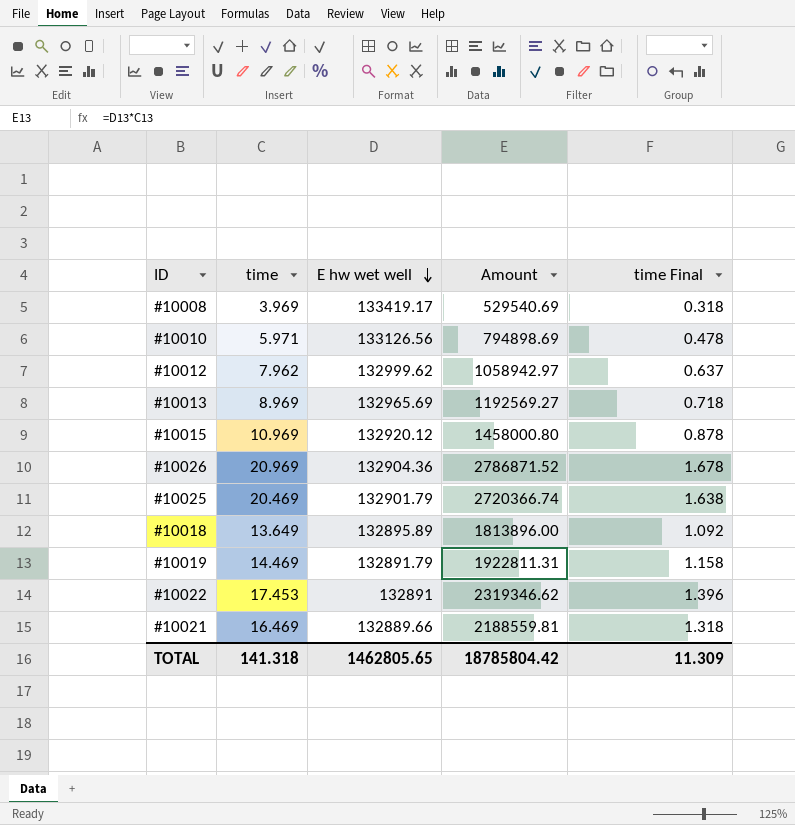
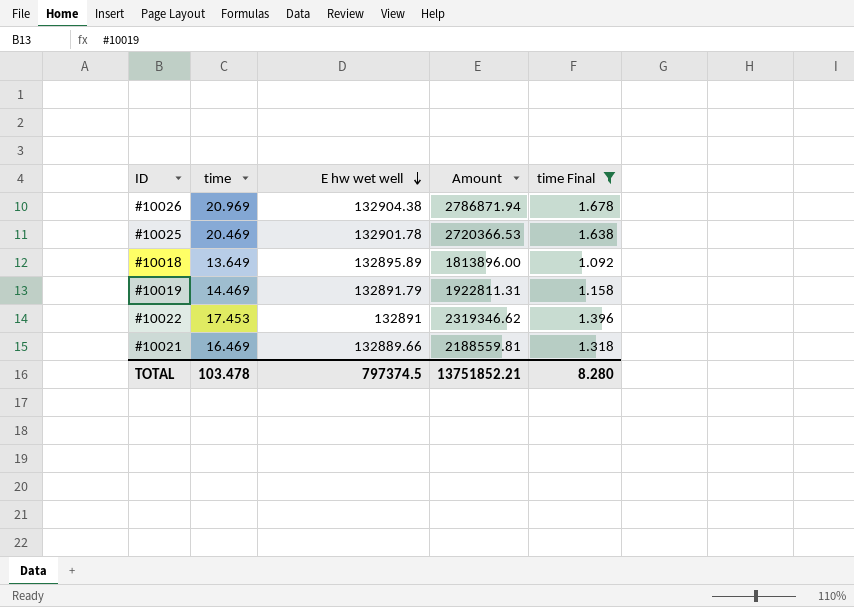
filter: none -> time Final >= 1.092
#10026 | E hw wet well: 132904.36 -> 132904.38
#10026 | Amount: 2786871.52 -> 2786871.94
#10025 | E hw wet well: 132901.79 -> 132901.78
#10025 | Amount: 2720366.74 -> 2720366.53
TOTAL | time: 141.318 -> 103.478
TOTAL | E hw wet well: 1462805.65 -> 797374.5
TOTAL | Amount: 18785804.42 -> 13751852.21
TOTAL | time Final: 11.309 -> 8.280

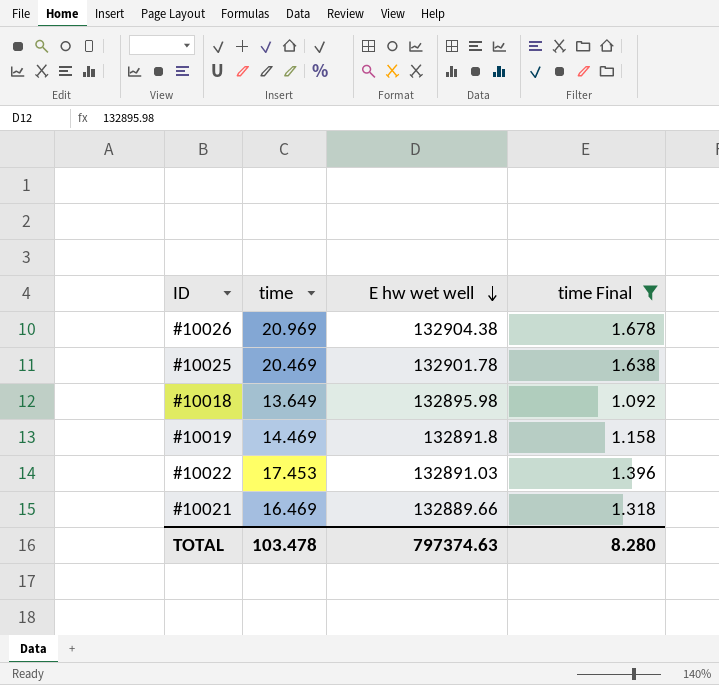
column Amount | formula: [time] * [E hw wet well] -> none
#10018 | E hw wet well: 132895.89 -> 132895.98
#10019 | E hw wet well: 132891.79 -> 132891.8
#10022 | E hw wet well: 132891 -> 132891.03
TOTAL | E hw wet well: 797374.5 -> 797374.63

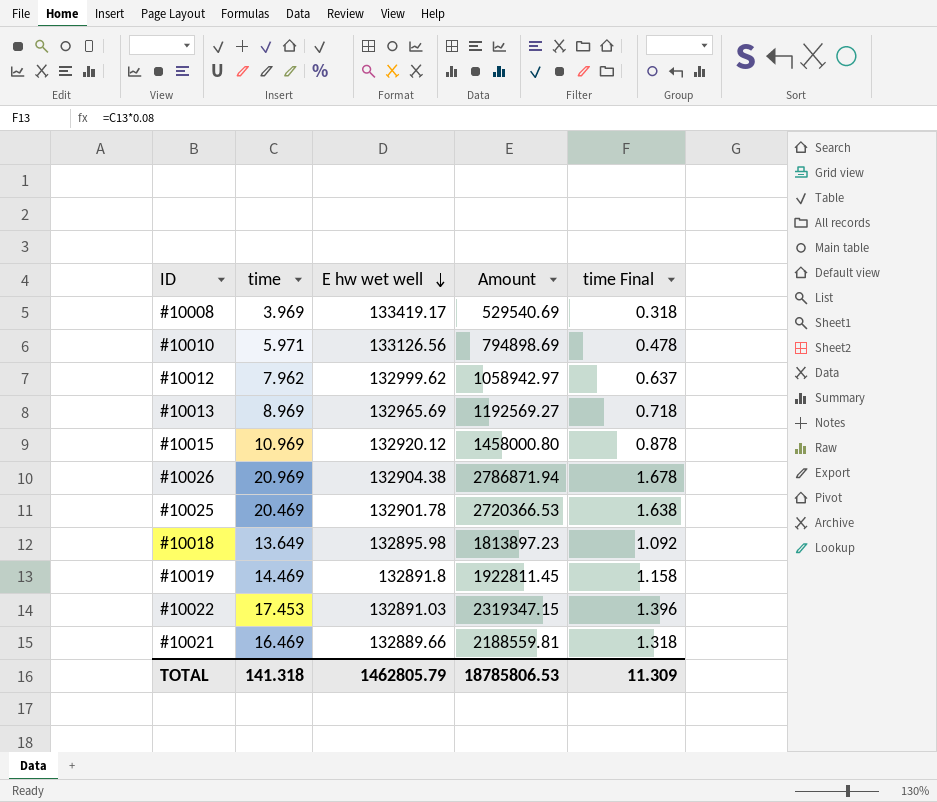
filter: time Final >= 1.092 -> none
column Amount | formula: none -> [time] * [E hw wet well]
TOTAL | time: 103.478 -> 141.318
TOTAL | E hw wet well: 797374.63 -> 1462805.79
TOTAL | time Final: 8.280 -> 11.309

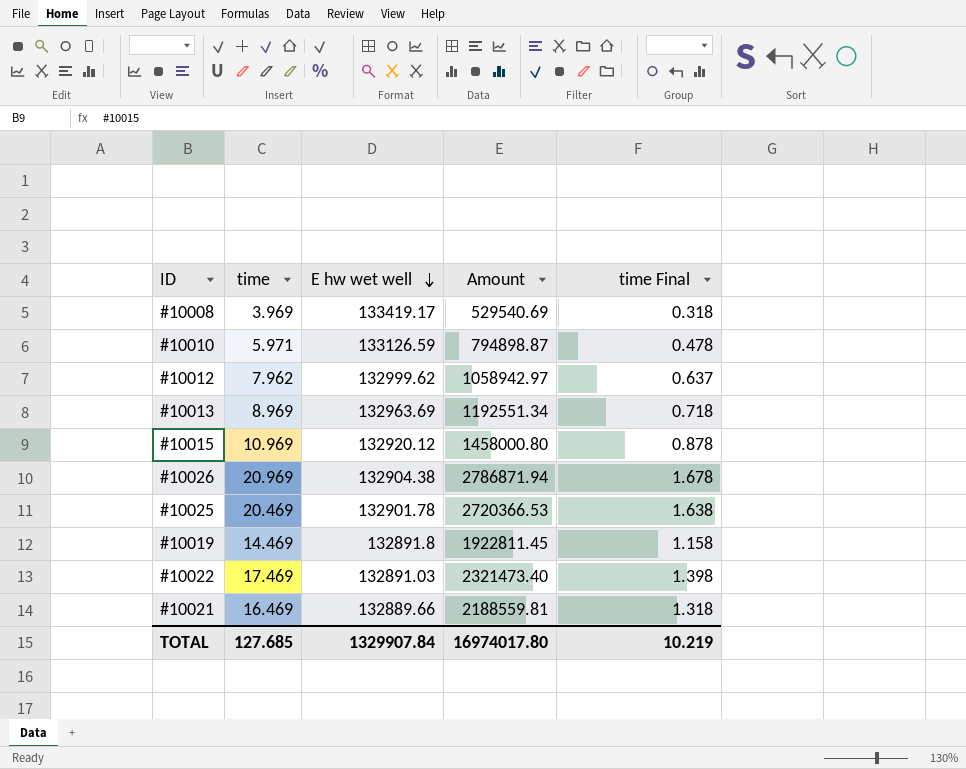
row #10018: 13.649 | 132895.98 | 1813897.23 | 1.092 -> none
#10010 | E hw wet well: 133126.56 -> 133126.59
#10010 | Amount: 794898.69 -> 794898.87
#10013 | E hw wet well: 132965.69 -> 132963.69
#10013 | Amount: 1192569.27 -> 1192551.34
#10022 | time: 17.453 -> 17.469
#10022 | Amount: 2319347.15 -> 2321473.40
#10022 | time Final: 1.396 -> 1.398
TOTAL | time: 141.318 -> 127.685
TOTAL | E hw wet well: 1462805.79 -> 1329907.84
TOTAL | Amount: 18785806.53 -> 16974017.80
TOTAL | time Final: 11.309 -> 10.219

